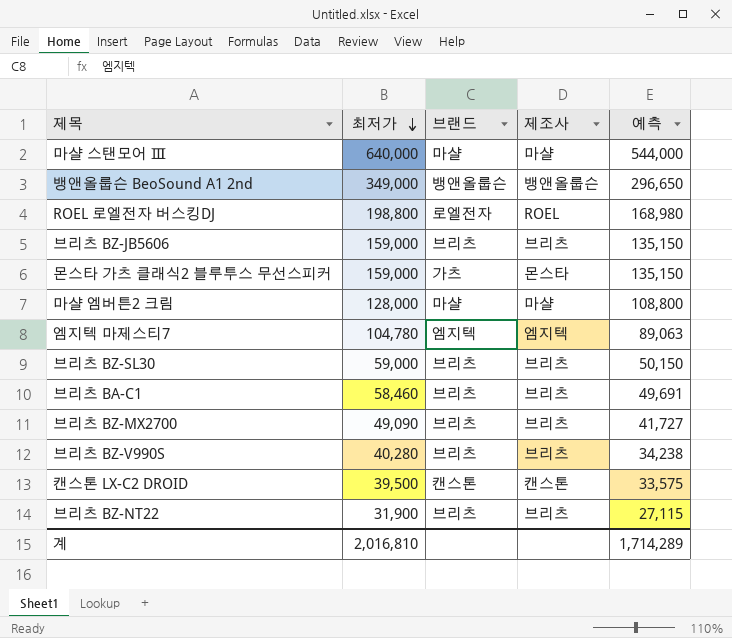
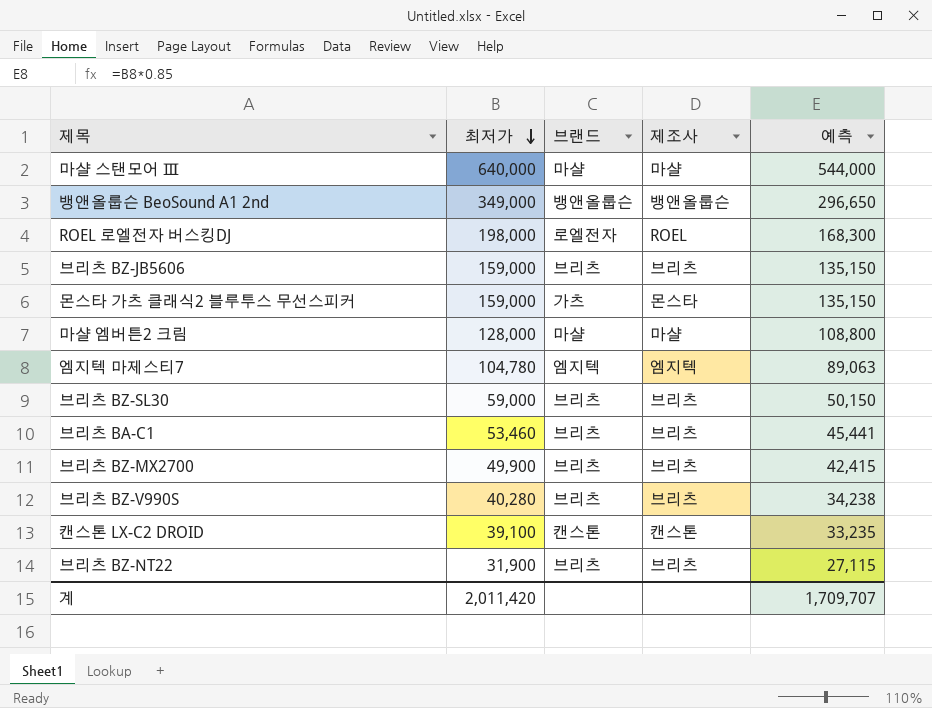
ROEL 로엘전자 버스킹DJ | 최저가: 198,800 -> 198,000
ROEL 로엘전자 버스킹DJ | 예측: 168,980 -> 168,300
브리츠 BA-C1 | 최저가: 58,460 -> 53,460
브리츠 BA-C1 | 예측: 49,691 -> 45,441
브리츠 BZ-MX2700 | 최저가: 49,090 -> 49,900
브리츠 BZ-MX2700 | 예측: 41,727 -> 42,415
캔스톤 LX-C2 DROID | 최저가: 39,500 -> 39,100
캔스톤 LX-C2 DROID | 예측: 33,575 -> 33,235
계 | 최저가: 2,016,810 -> 2,011,420
계 | 예측: 1,714,289 -> 1,709,707

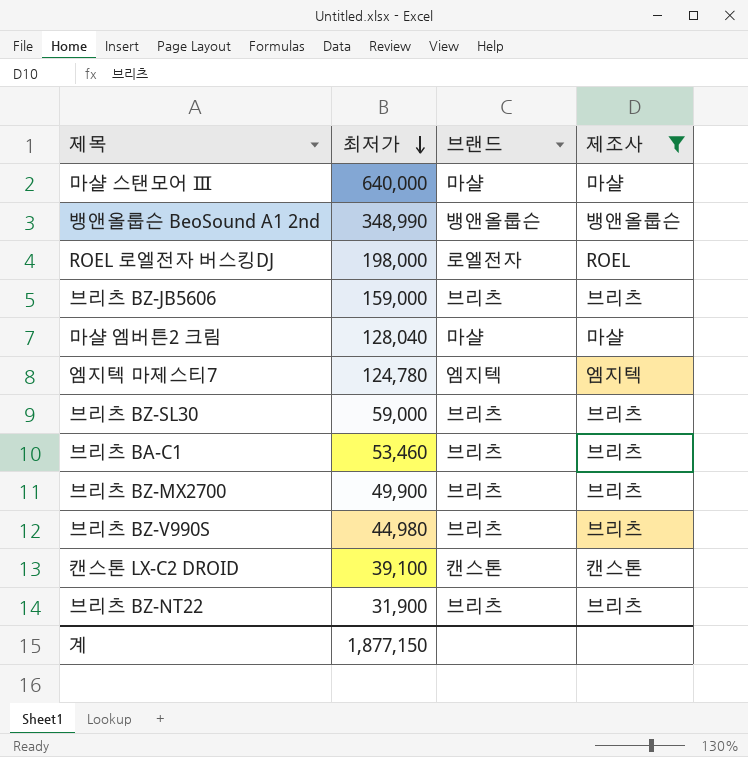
filter: none -> 제조사 != 몬스타
column 예측 | formula: [최저가] * 0.85 -> none
뱅앤올룹슨 BeoSound A1 2nd | 최저가: 349,000 -> 348,990
마샬 엠버튼2 크림 | 최저가: 128,000 -> 128,040
엠지텍 마제스티7 | 최저가: 104,780 -> 124,780
브리츠 BZ-V990S | 최저가: 40,280 -> 44,980
계 | 최저가: 2,011,420 -> 1,877,150

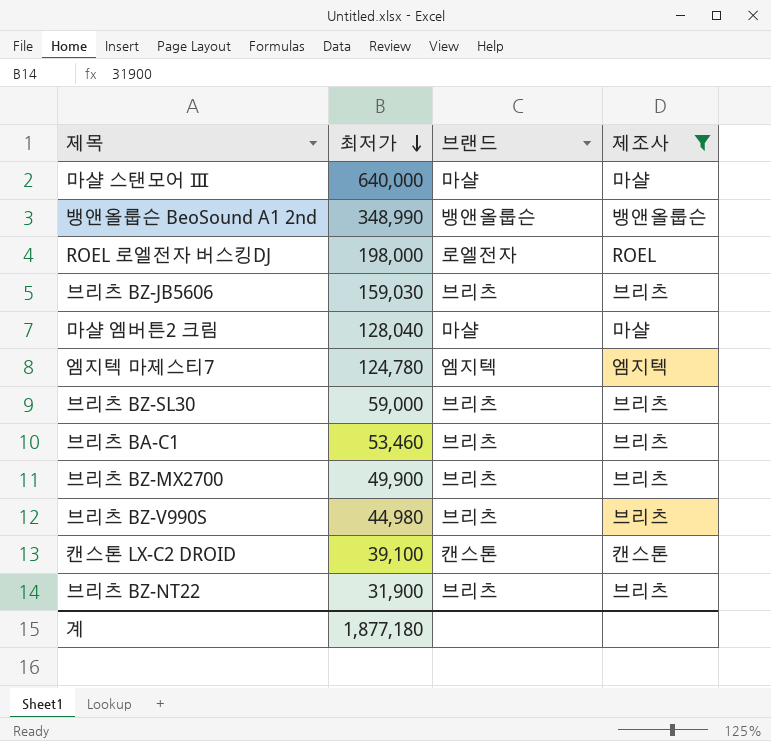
브리츠 BZ-JB5606 | 최저가: 159,000 -> 159,030
계 | 최저가: 1,877,150 -> 1,877,180

